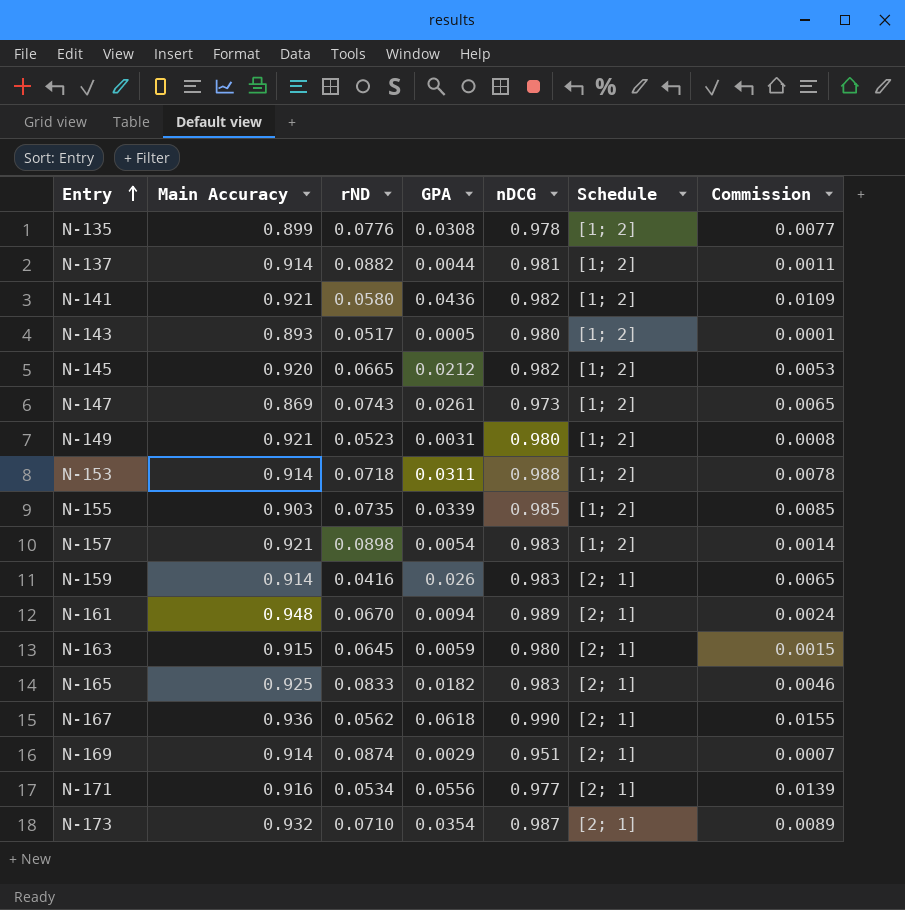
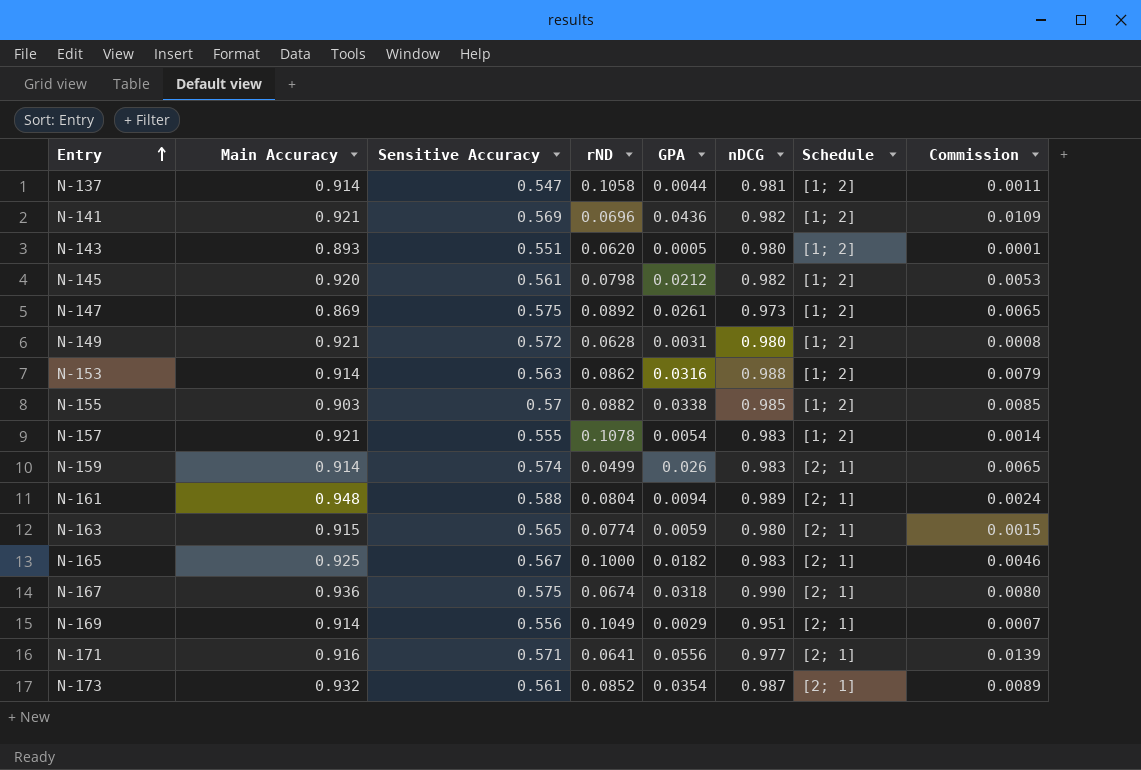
column Sensitive Accuracy | position: none -> 3
row N-135: 0.899 | 0.0776 | 0.0308 | 0.978 | [1; 2] | 0.0077 -> none
N-137 | rND: 0.0882 -> 0.1058
N-141 | rND: 0.0580 -> 0.0696
N-143 | rND: 0.0517 -> 0.0620
N-145 | rND: 0.0665 -> 0.0798
N-147 | rND: 0.0743 -> 0.0892
N-149 | rND: 0.0523 -> 0.0628
N-153 | rND: 0.0718 -> 0.0862
N-153 | GPA: 0.0311 -> 0.0316
N-153 | Commission: 0.0078 -> 0.0079
N-155 | rND: 0.0735 -> 0.0882
N-155 | GPA: 0.0339 -> 0.0338
N-157 | rND: 0.0898 -> 0.1078
N-159 | rND: 0.0416 -> 0.0499
N-161 | rND: 0.0670 -> 0.0804
N-163 | rND: 0.0645 -> 0.0774
N-165 | rND: 0.0833 -> 0.1000
N-167 | rND: 0.0562 -> 0.0674
N-167 | GPA: 0.0618 -> 0.0318
N-167 | Commission: 0.0155 -> 0.0080
N-169 | rND: 0.0874 -> 0.1049
N-171 | rND: 0.0534 -> 0.0641
N-173 | rND: 0.0710 -> 0.0852

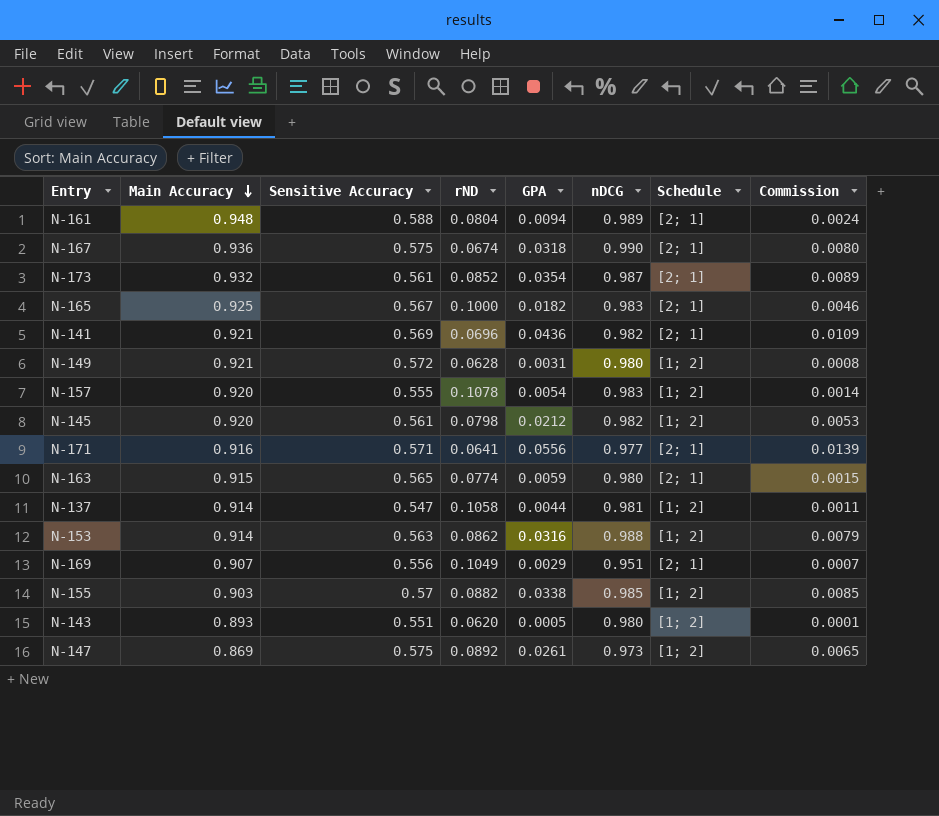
row order: Entry ascending -> Main Accuracy descending
row N-159: 0.914 | 0.574 | 0.0499 | 0.026 | 0.983 | [2; 1] | 0.0065 -> none
N-141 | Schedule: [1; 2] -> [2; 1]
N-157 | Main Accuracy: 0.921 -> 0.920
N-169 | Main Accuracy: 0.914 -> 0.907

